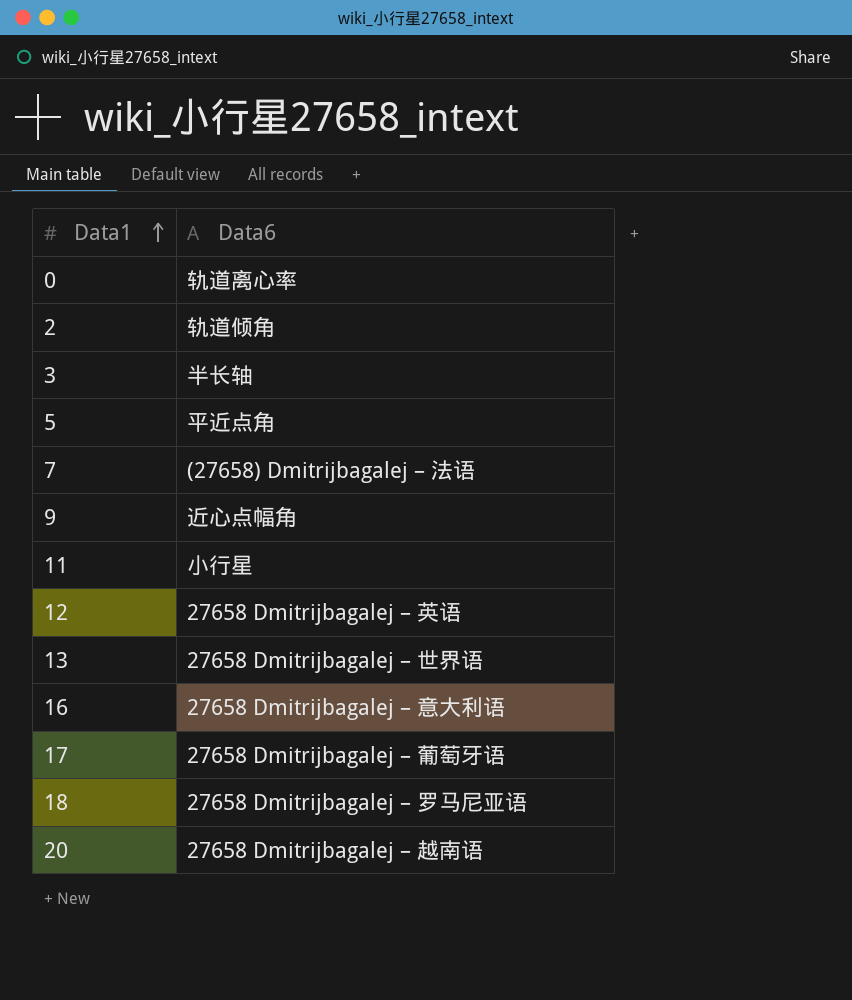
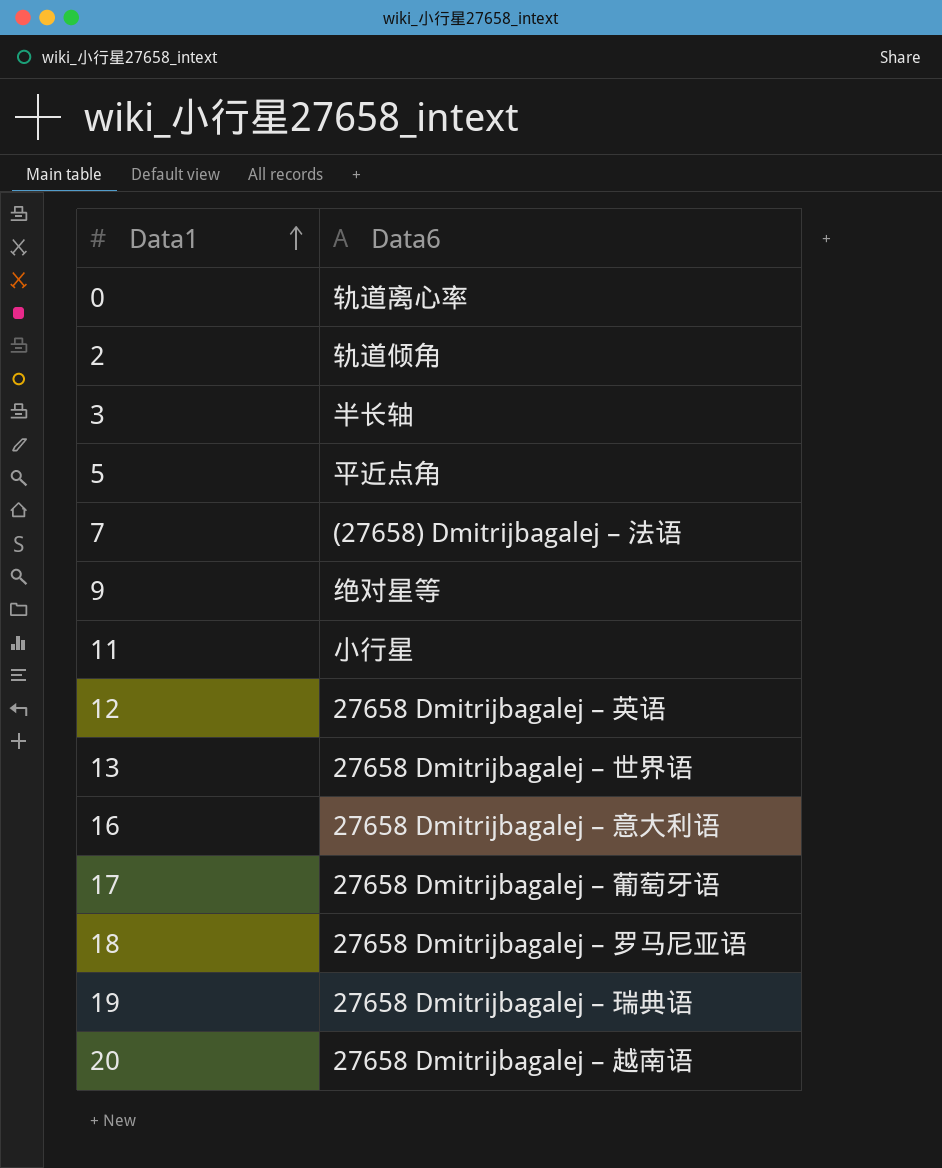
9 | Data6: 近心点幅角 -> 绝对星等
row 19: none -> 27658 Dmitrijbagalej – 瑞典语

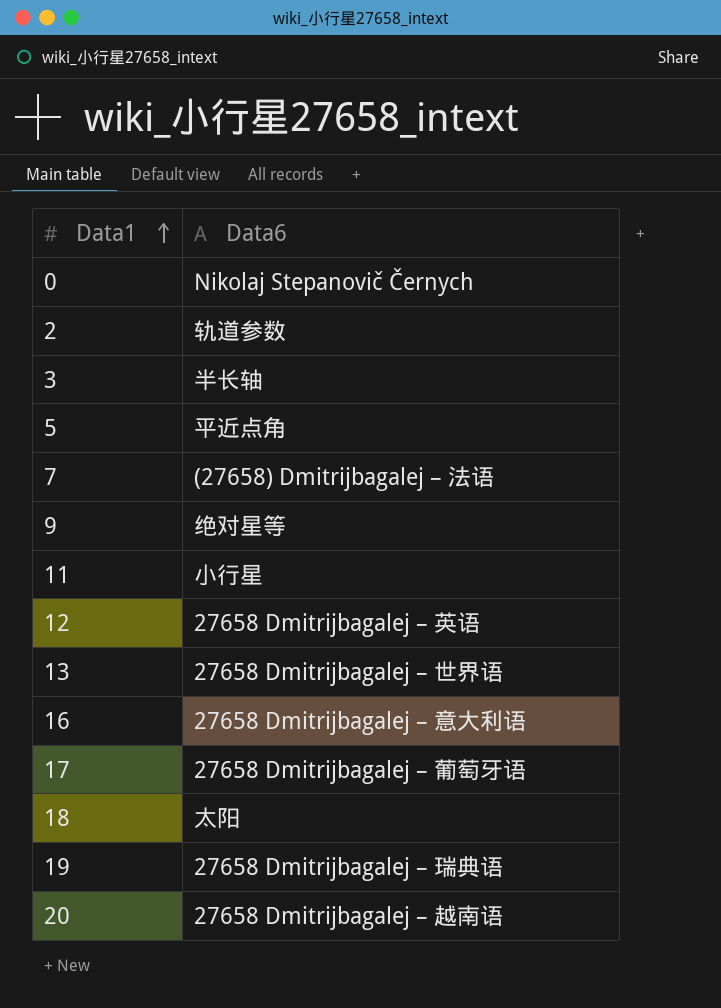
0 | Data6: 轨道离心率 -> Nikolaj Stepanovič Černych
2 | Data6: 轨道倾角 -> 轨道参数
18 | Data6: 27658 Dmitrijbagalej – 罗马尼亚语 -> 太阳

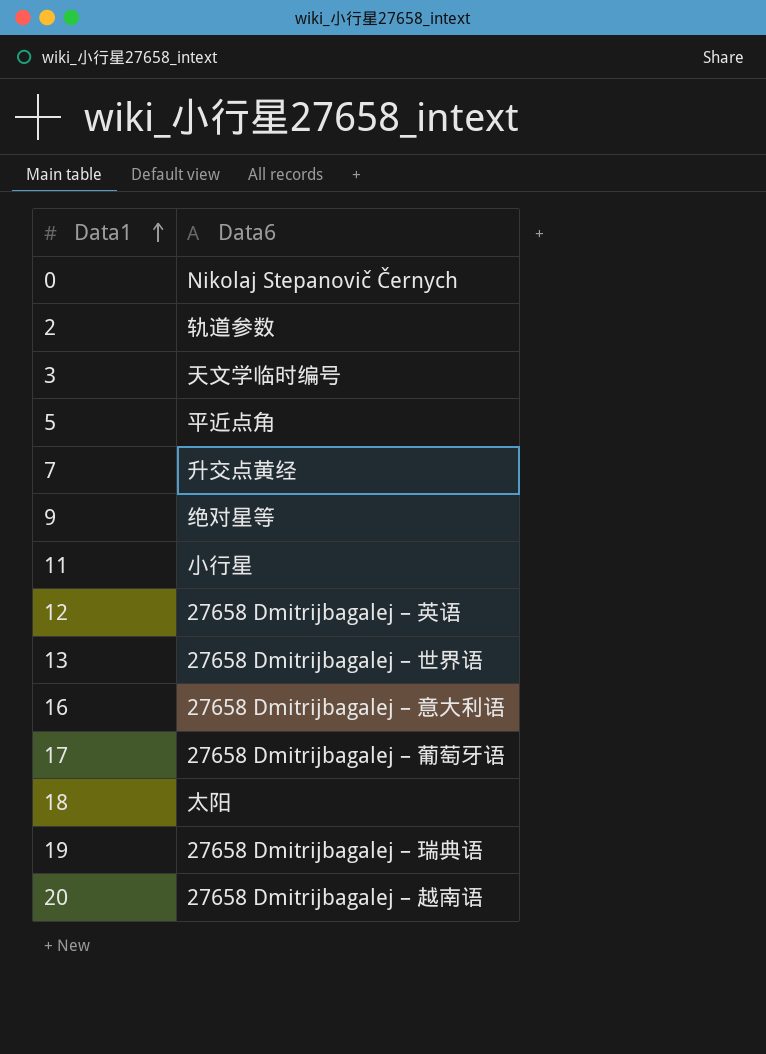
3 | Data6: 半长轴 -> 天文学临时编号
7 | Data6: (27658) Dmitrijbagalej – 法语 -> 升交点黄经

